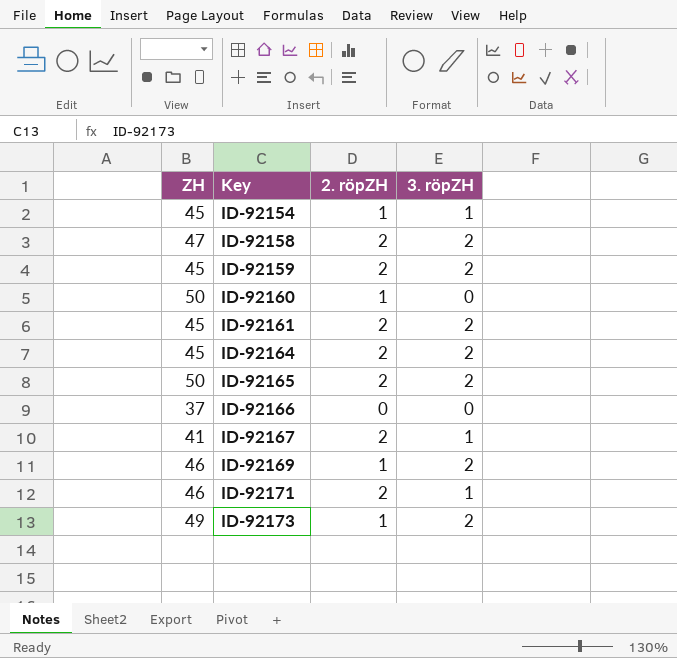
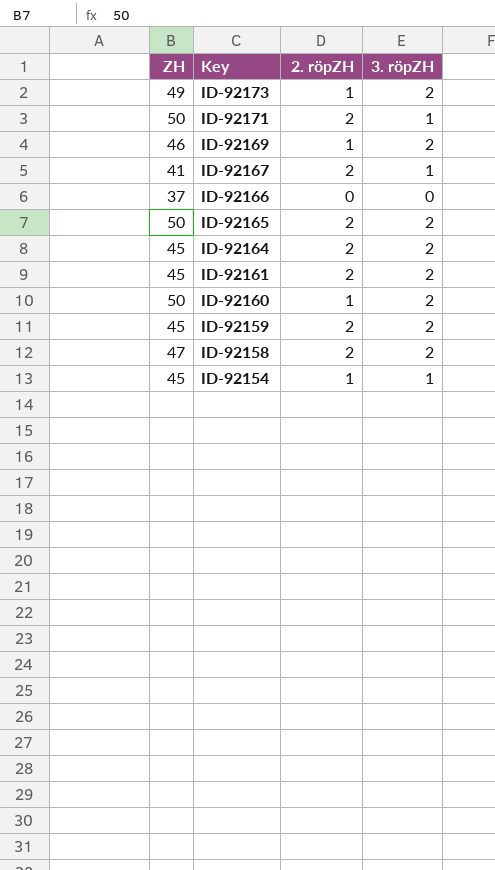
row order: Key ascending -> Key descending
ID-92171 | ZH: 46 -> 50
ID-92160 | 3. röpZH: 0 -> 2

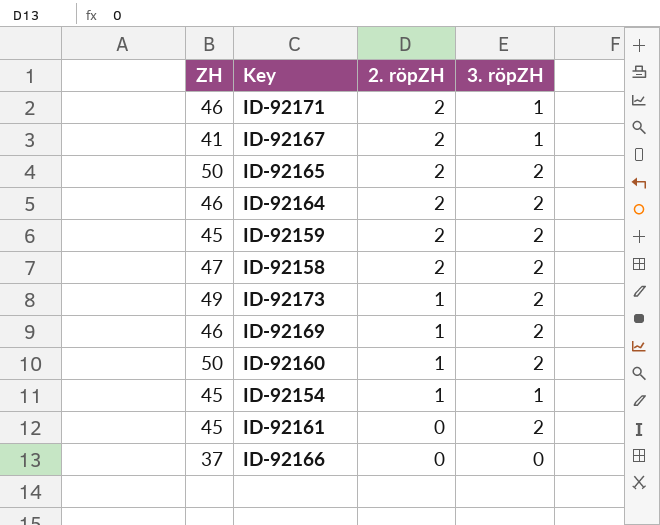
row order: Key descending -> 2. röpZH descending
ID-92171 | ZH: 50 -> 46
ID-92164 | ZH: 45 -> 46
ID-92161 | 2. röpZH: 2 -> 0

